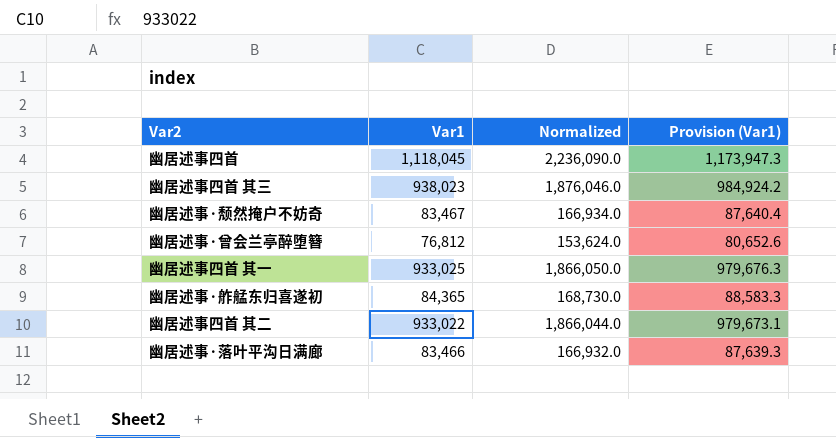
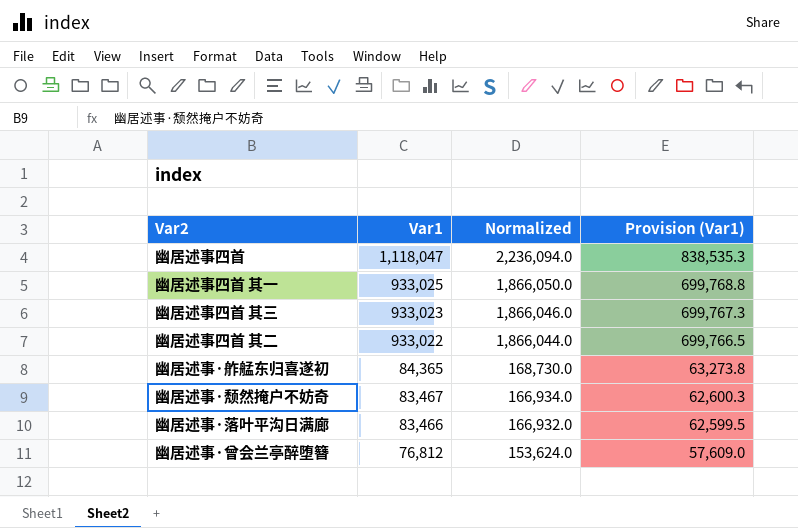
row order: none -> Var1 descending
column Provision (Var1) | formula: [Var1] * 1.05 -> [Var1] * 0.75
幽居述事四首 | Var1: 1,118,045 -> 1,118,047
幽居述事四首 | Normalized: 2,236,090.0 -> 2,236,094.0
幽居述事四首 其三 | Var1: 938,023 -> 933,023
幽居述事四首 其三 | Normalized: 1,876,046.0 -> 1,866,046.0

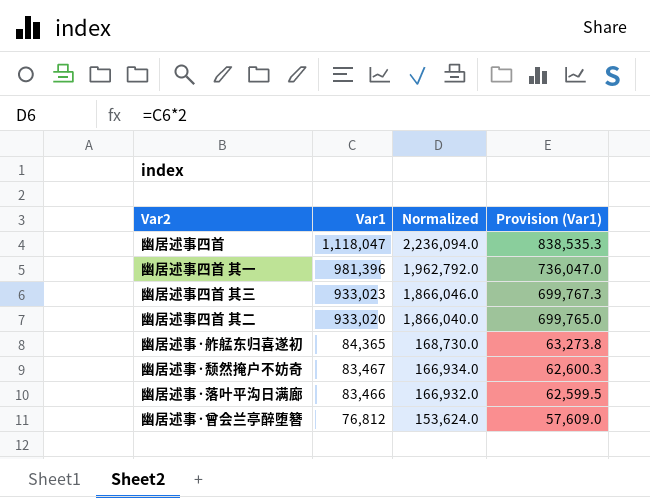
幽居述事四首 其一 | Var1: 933,025 -> 981,396
幽居述事四首 其一 | Normalized: 1,866,050.0 -> 1,962,792.0
幽居述事四首 其一 | Provision (Var1): 699,768.8 -> 736,047.0
幽居述事四首 其二 | Var1: 933,022 -> 933,020
幽居述事四首 其二 | Normalized: 1,866,044.0 -> 1,866,040.0
幽居述事四首 其二 | Provision (Var1): 699,766.5 -> 699,765.0

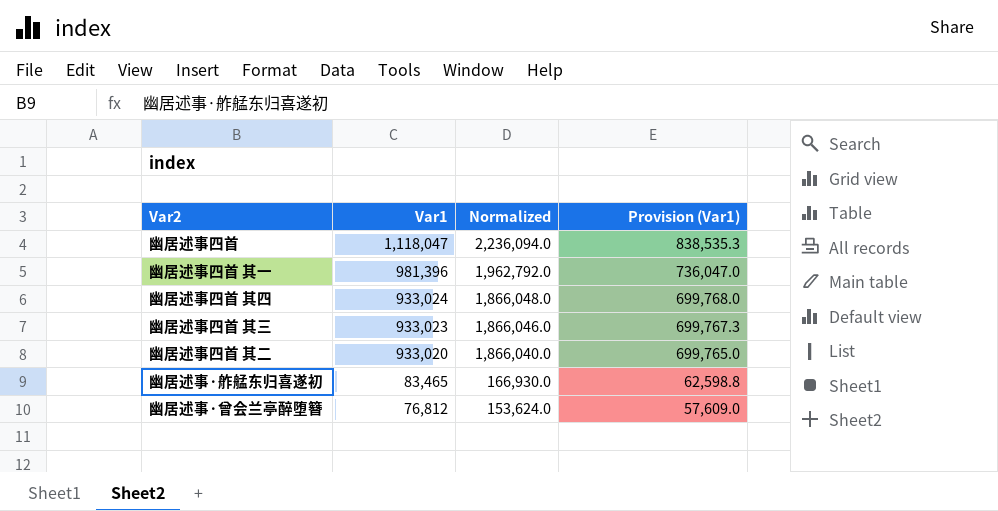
row 幽居述事·颓然掩户不妨奇: 83,467 | 166,934.0 | 62,600.3 -> none
row 幽居述事·落叶平沟日满廊: 83,466 | 166,932.0 | 62,599.5 -> none
row 幽居述事四首 其四: none -> 933,024 | 1,866,048.0 | 699,768.0
幽居述事·舴艋东归喜遂初 | Var1: 84,365 -> 83,465
幽居述事·舴艋东归喜遂初 | Normalized: 168,730.0 -> 166,930.0
幽居述事·舴艋东归喜遂初 | Provision (Var1): 63,273.8 -> 62,598.8

